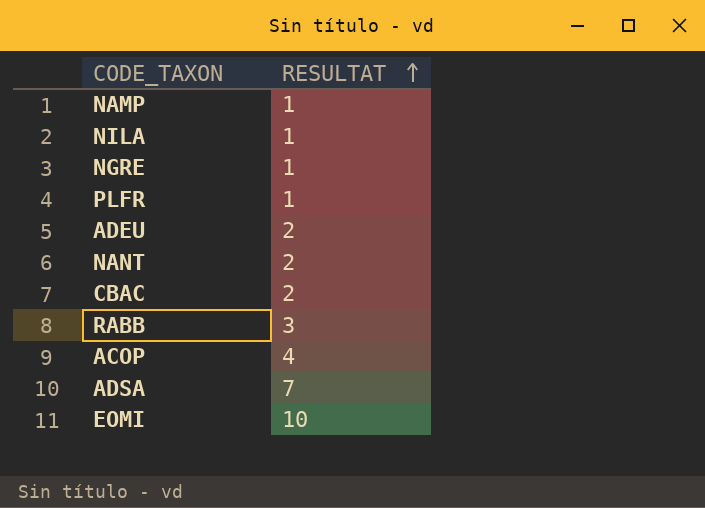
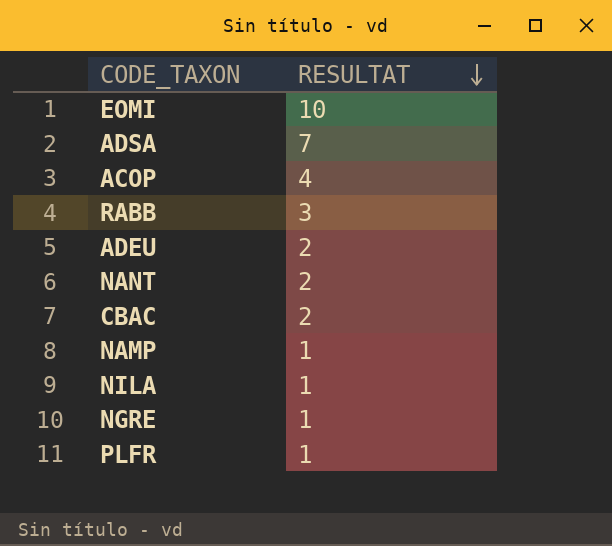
row order: RESULTAT ascending -> RESULTAT descending

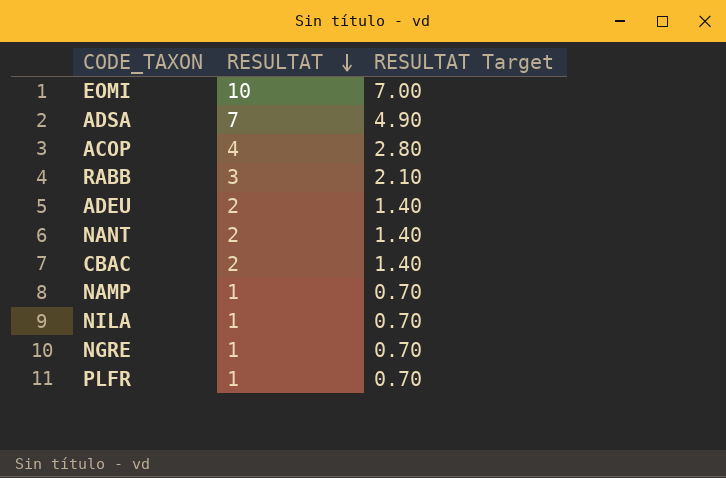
column RESULTAT Target | formula: none -> [RESULTAT] * 0.7

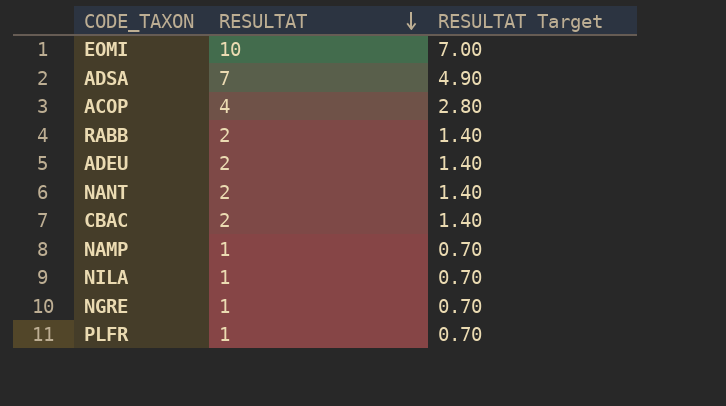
RABB | RESULTAT: 3 -> 2
RABB | RESULTAT Target: 2.10 -> 1.40

